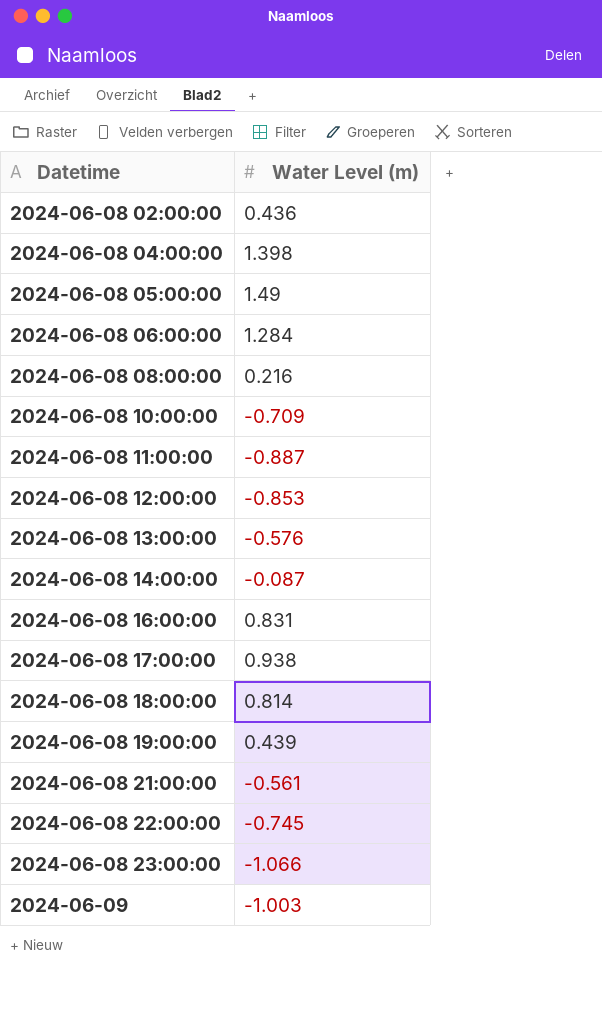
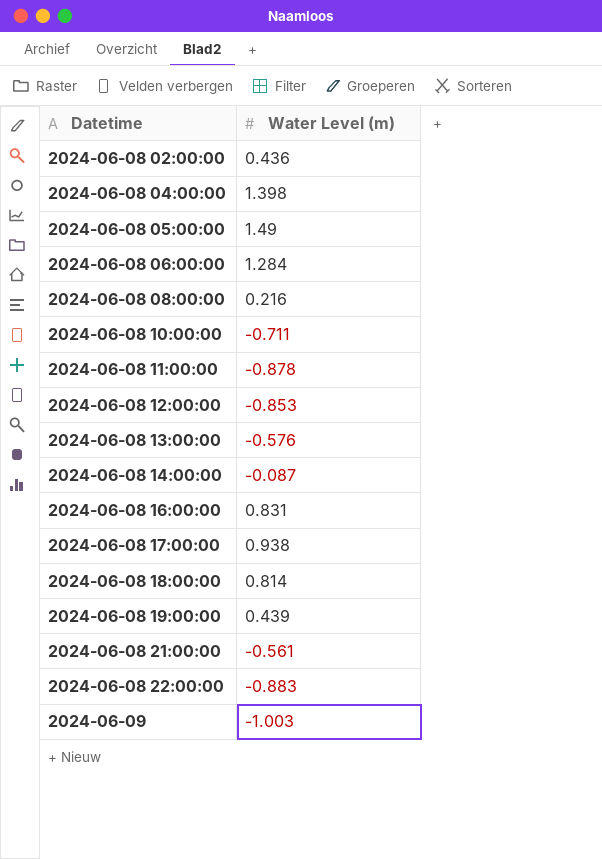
row 2024-06-08 23:00:00: -1.066 -> none
2024-06-08 10:00:00 | Water Level (m): -0.709 -> -0.711
2024-06-08 11:00:00 | Water Level (m): -0.887 -> -0.878
2024-06-08 22:00:00 | Water Level (m): -0.745 -> -0.883

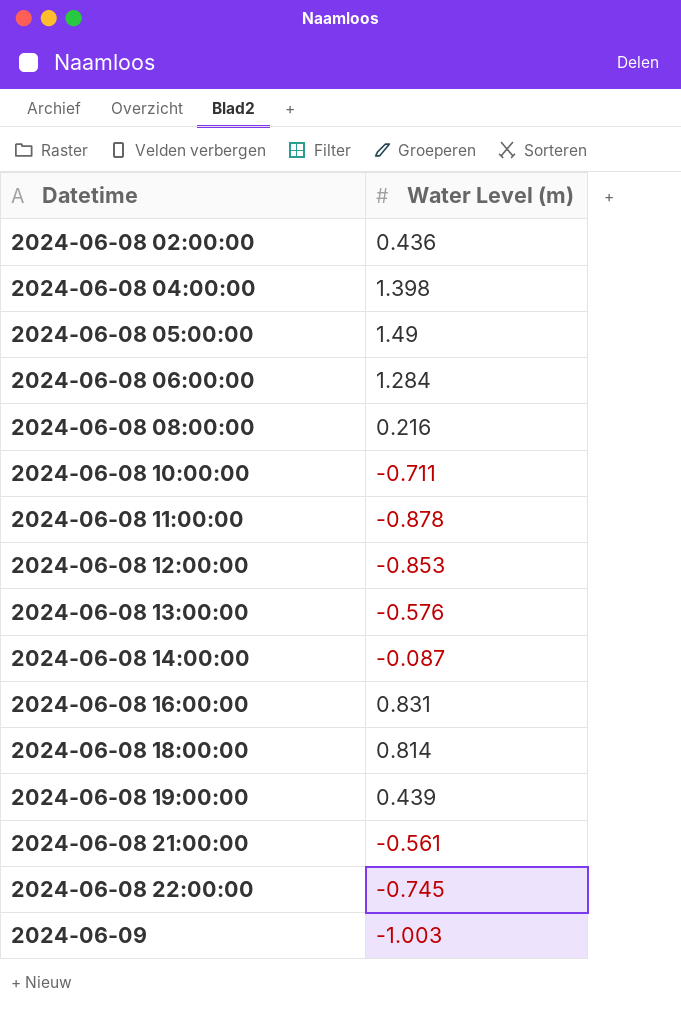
row 2024-06-08 17:00:00: 0.938 -> none
2024-06-08 22:00:00 | Water Level (m): -0.883 -> -0.745

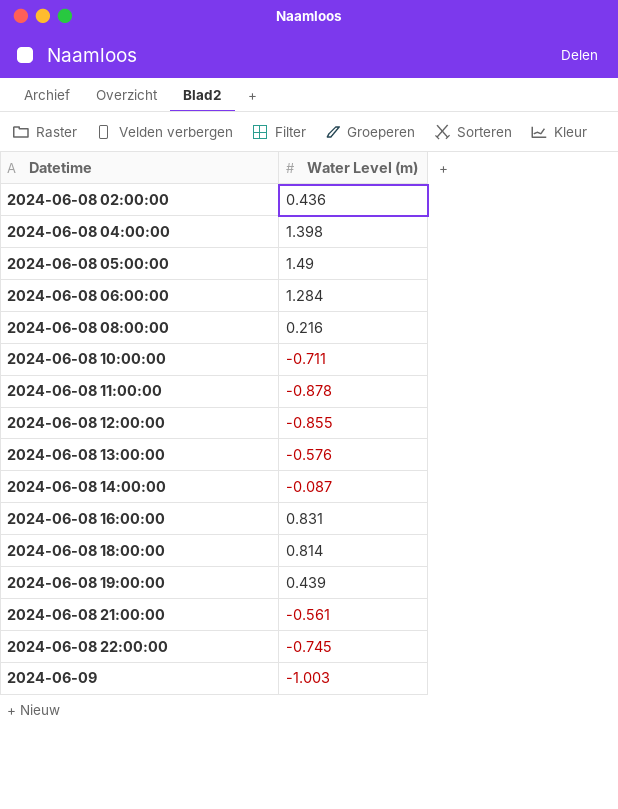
2024-06-08 12:00:00 | Water Level (m): -0.853 -> -0.855

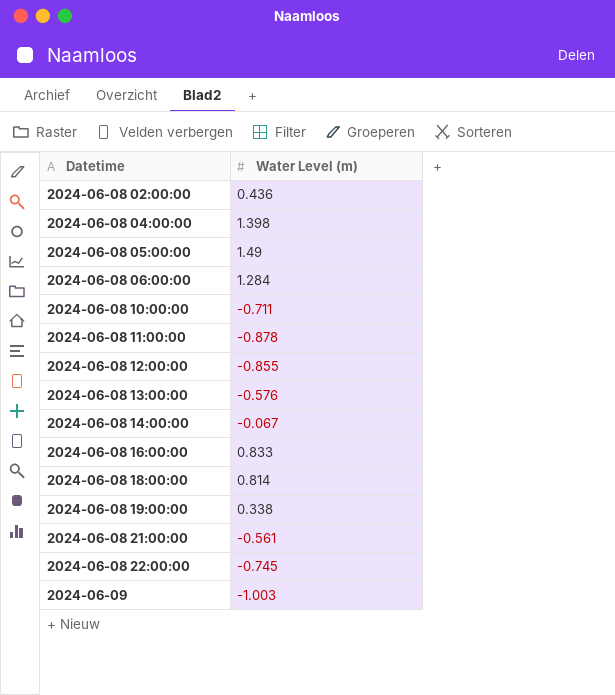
row 2024-06-08 08:00:00: 0.216 -> none
2024-06-08 14:00:00 | Water Level (m): -0.087 -> -0.067
2024-06-08 16:00:00 | Water Level (m): 0.831 -> 0.833
2024-06-08 19:00:00 | Water Level (m): 0.439 -> 0.338

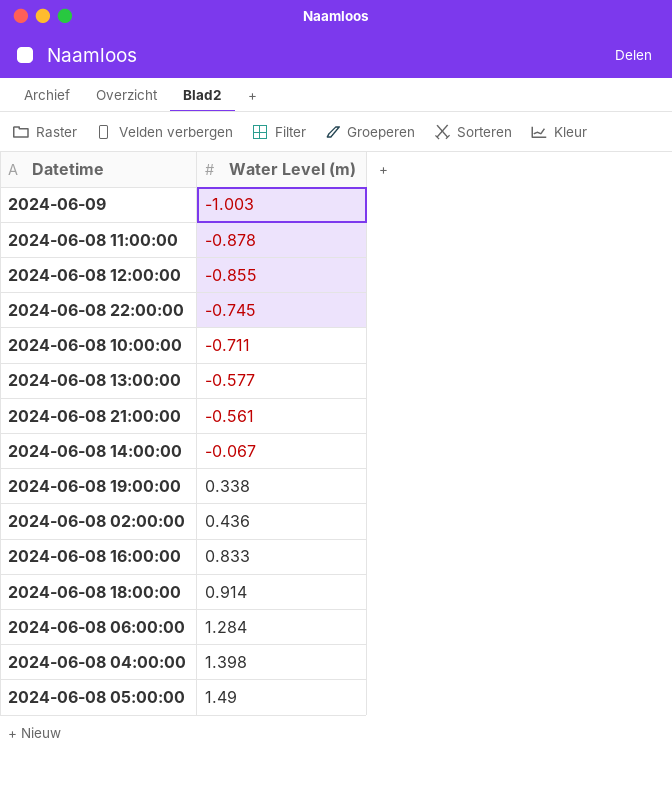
row order: Datetime ascending -> Water Level (m) ascending
2024-06-08 13:00:00 | Water Level (m): -0.576 -> -0.577
2024-06-08 18:00:00 | Water Level (m): 0.814 -> 0.914

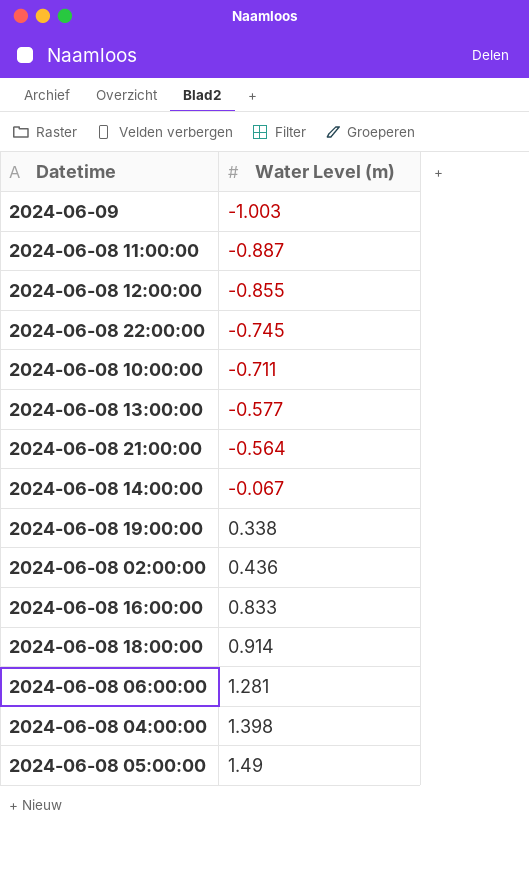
2024-06-08 11:00:00 | Water Level (m): -0.878 -> -0.887
2024-06-08 21:00:00 | Water Level (m): -0.561 -> -0.564
2024-06-08 06:00:00 | Water Level (m): 1.284 -> 1.281

